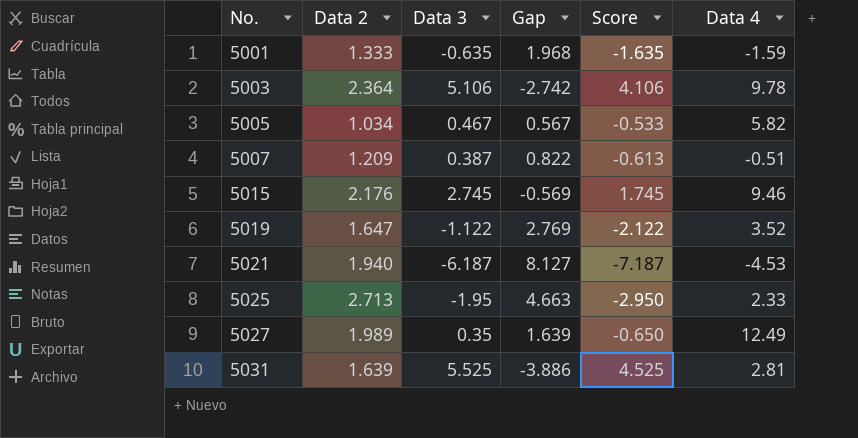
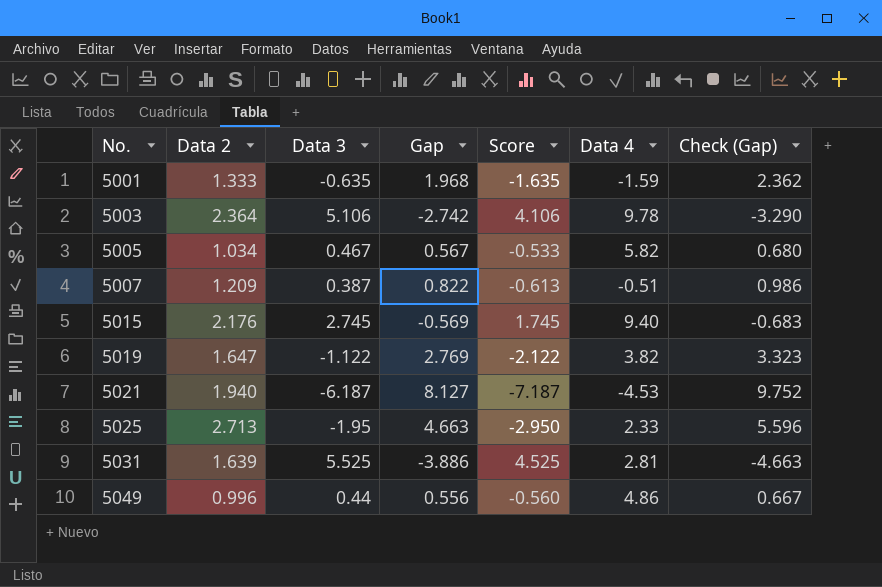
column Check (Gap) | formula: none -> [Gap] * 1.2
row 5027: 1.989 | 0.35 | 1.639 | -0.650 | 12.49 -> none
5015 | Data 4: 9.46 -> 9.40
5019 | Data 4: 3.52 -> 3.82
row 5049: none -> 0.996 | 0.44 | 0.556 | -0.560 | 4.86 | 0.667

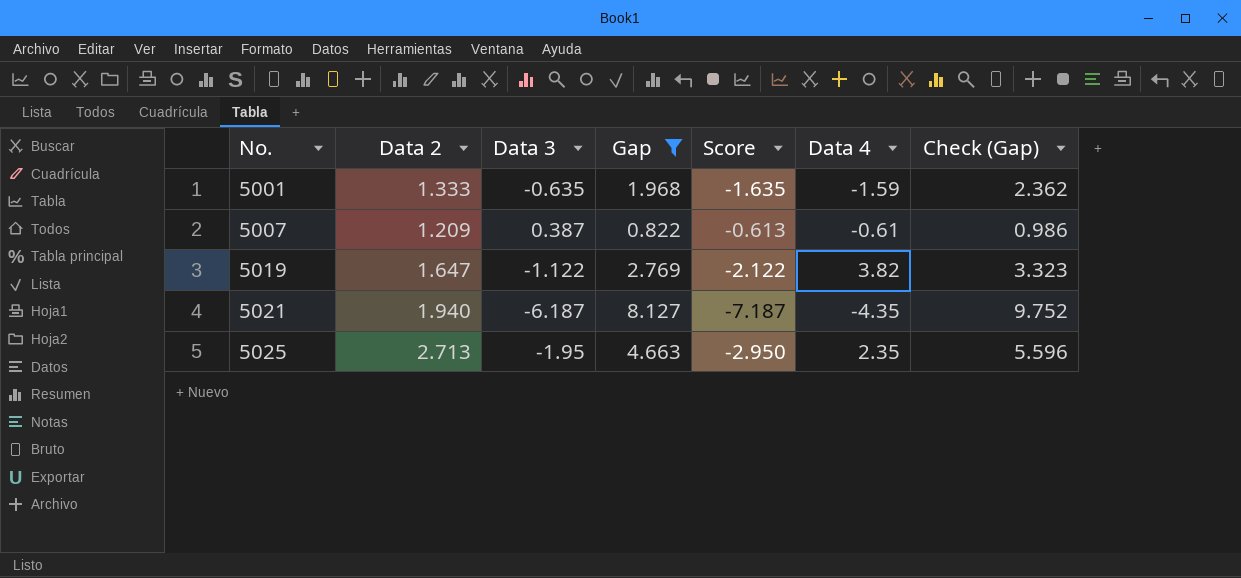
filter: none -> Gap >= 0.822
5007 | Data 4: -0.51 -> -0.61
5021 | Data 4: -4.53 -> -4.35
5025 | Data 4: 2.33 -> 2.35

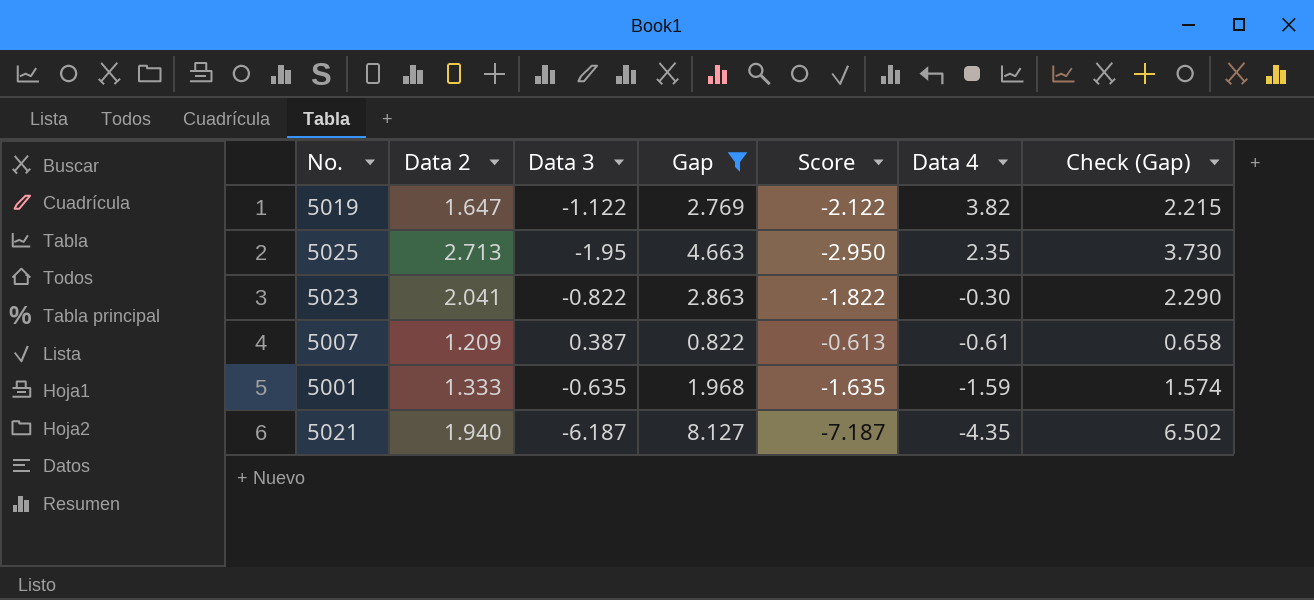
row order: No. ascending -> Data 4 descending
column Check (Gap) | formula: [Gap] * 1.2 -> [Gap] * 0.8
row 5023: none -> 2.041 | -0.822 | 2.863 | -1.822 | -0.30 | 2.290

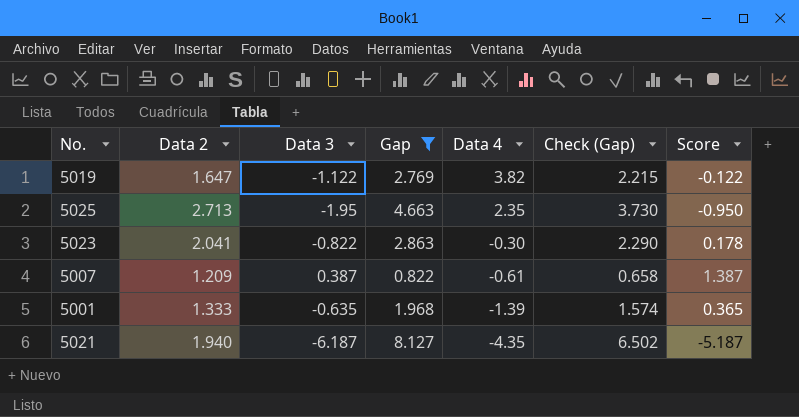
column Score | formula: [Data 3] - 1 -> [Data 3] + 1
column Score | position: 5 -> 7
5001 | Data 4: -1.59 -> -1.39

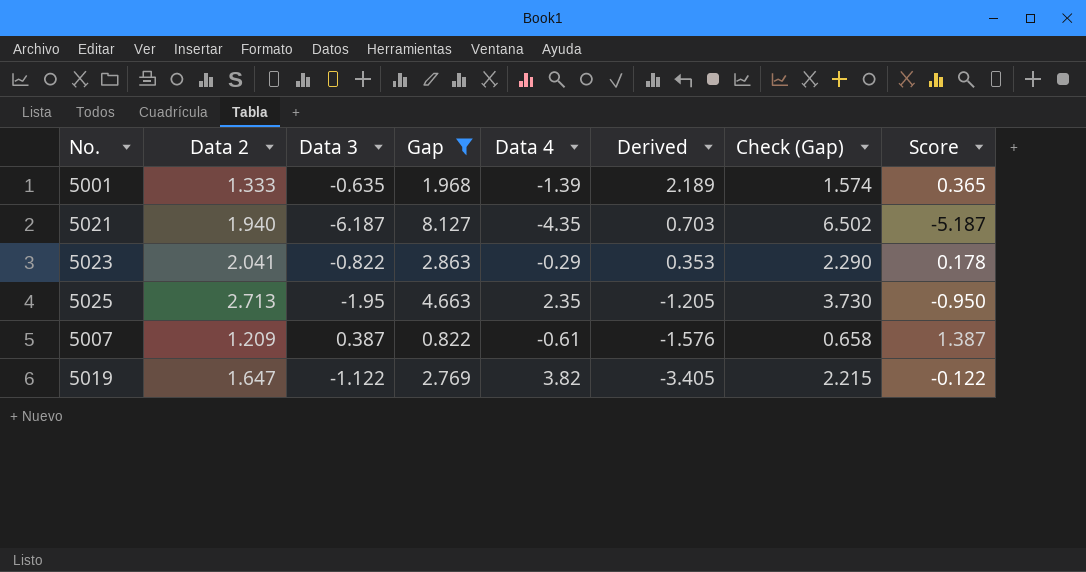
row order: Data 4 descending -> Derived descending
column Derived | formula: none -> [Data 4] / [Data 3]
5023 | Data 4: -0.30 -> -0.29

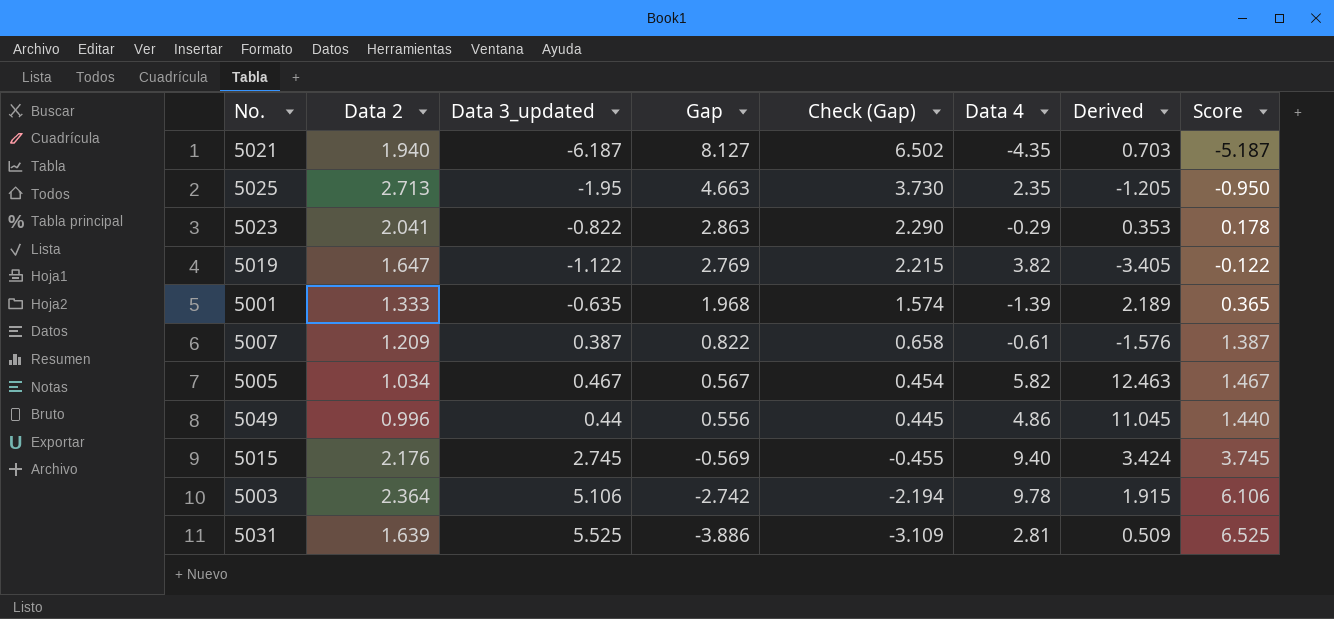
filter: Gap >= 0.822 -> none
row order: Derived descending -> Gap descending
column name: Data 3 -> Data 3_updated
column Check (Gap) | position: 7 -> 5

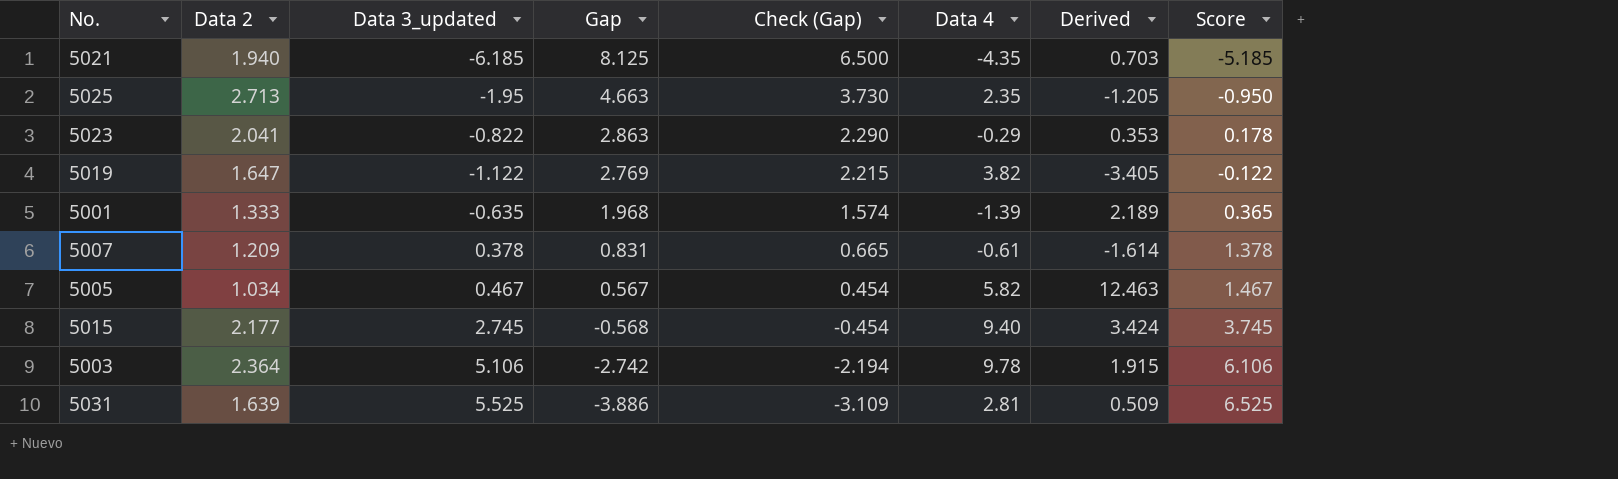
row 5049: 0.996 | 0.44 | 0.556 | 0.445 | 4.86 | 11.045 | 1.440 -> none
5021 | Data 3_updated: -6.187 -> -6.185
5021 | Gap: 8.127 -> 8.125
5021 | Check (Gap): 6.502 -> 6.500
5021 | Score: -5.187 -> -5.185
5007 | Data 3_updated: 0.387 -> 0.378
5007 | Gap: 0.822 -> 0.831
5007 | Check (Gap): 0.658 -> 0.665
5007 | Derived: -1.576 -> -1.614
5007 | Score: 1.387 -> 1.378
5015 | Data 2: 2.176 -> 2.177
5015 | Gap: -0.569 -> -0.568
5015 | Check (Gap): -0.455 -> -0.454

